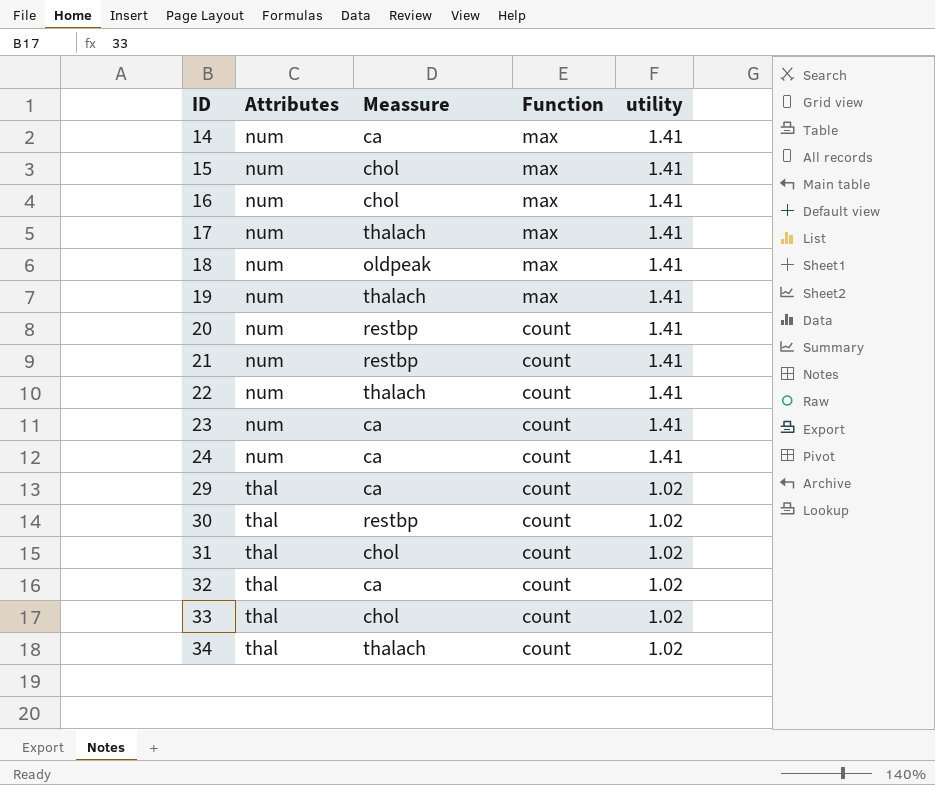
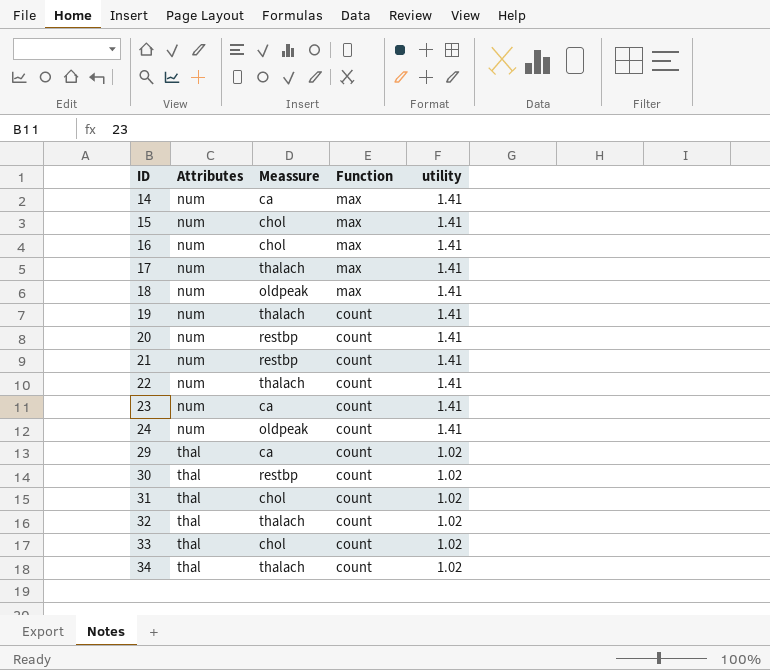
19 | Function: max -> count
24 | Meassure: ca -> oldpeak
32 | Meassure: ca -> thalach

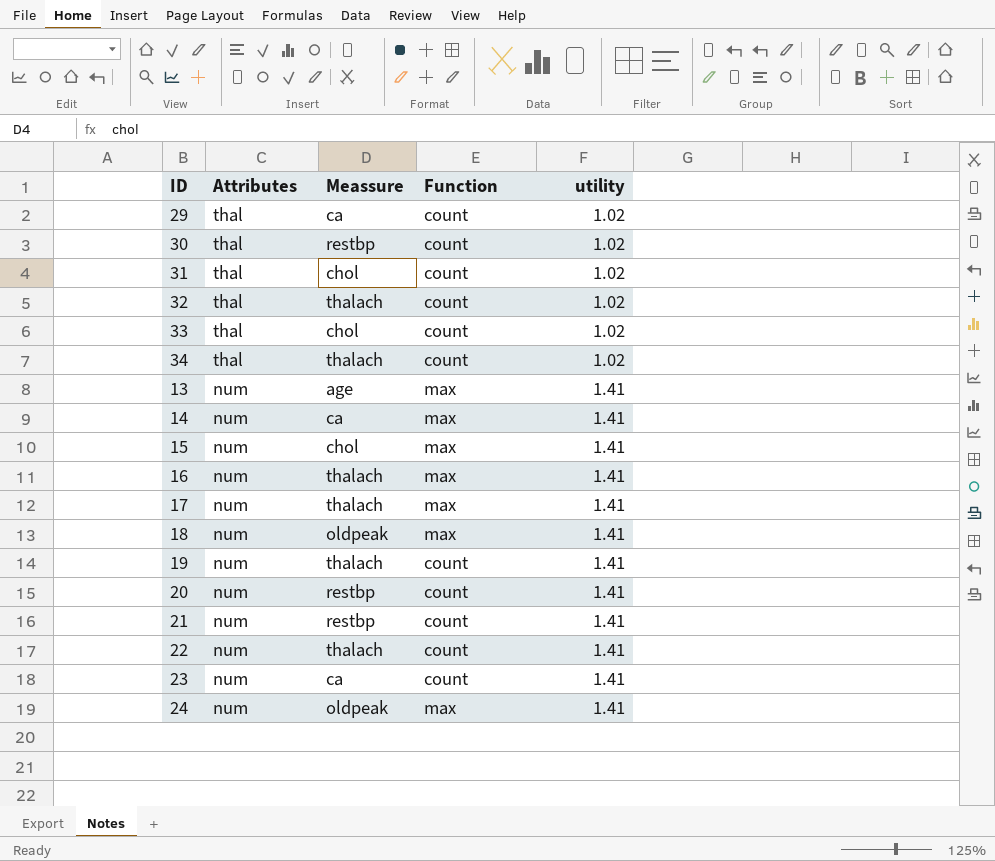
row order: ID ascending -> Attributes descending
row 13: none -> num | age | max | 1.41
16 | Meassure: chol -> thalach
24 | Function: count -> max

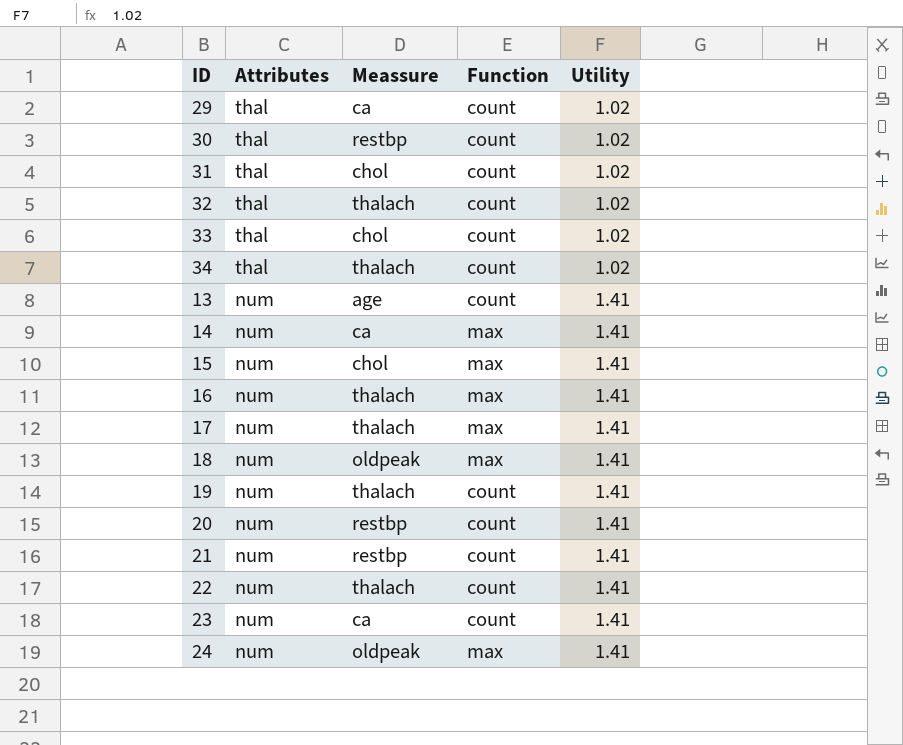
column name: utility -> Utility
13 | Function: max -> count

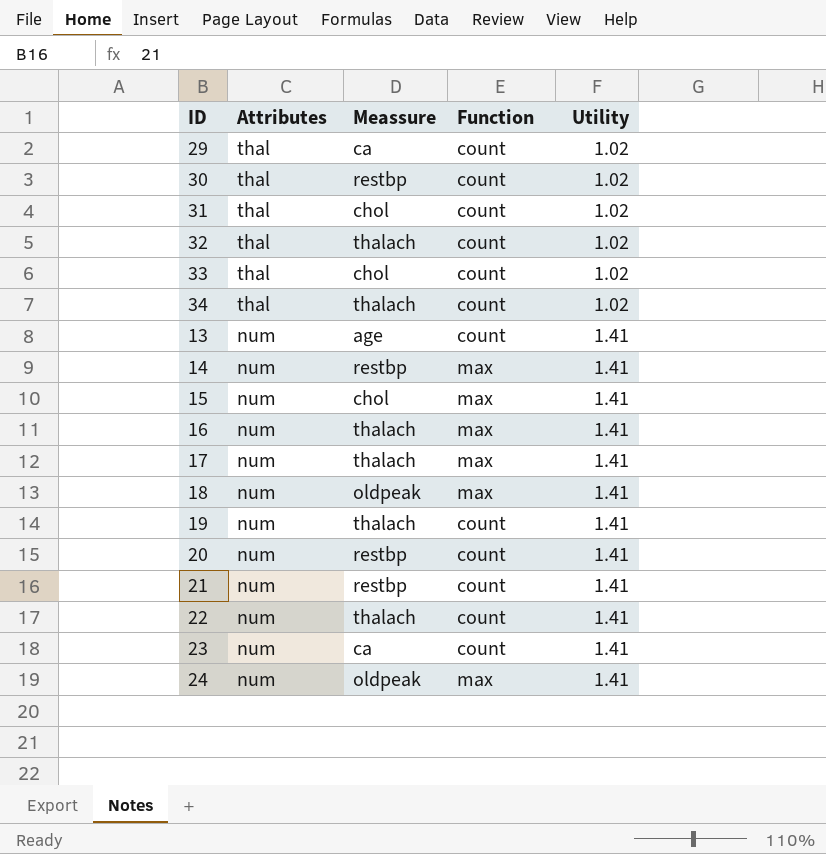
14 | Meassure: ca -> restbp

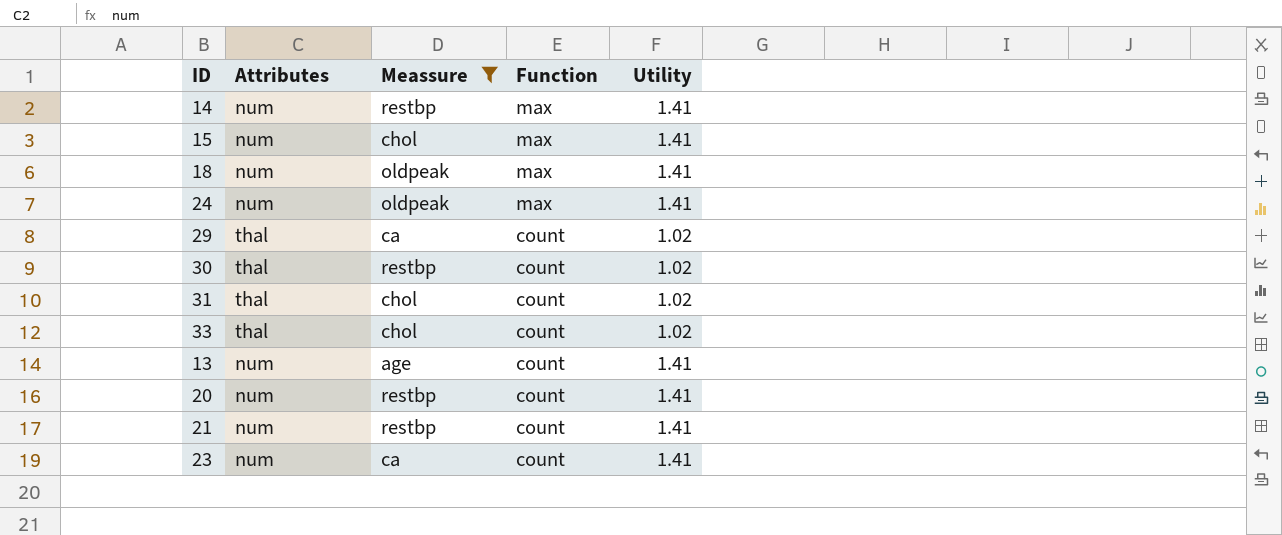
filter: none -> Meassure != thalach
row order: Attributes descending -> Function descending

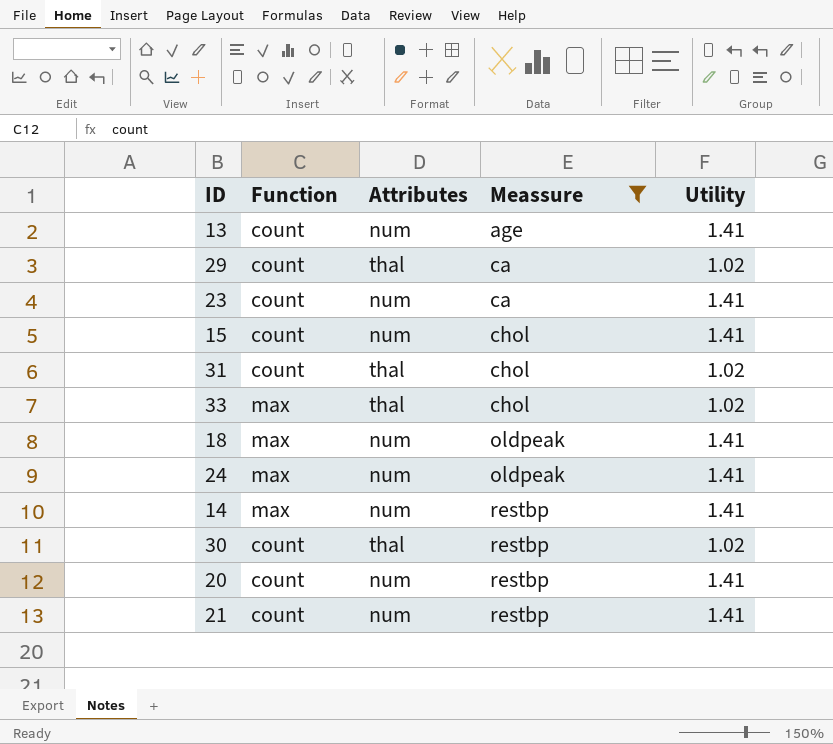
row order: Function descending -> Meassure ascending
column Function | position: 4 -> 2
15 | Function: max -> count
33 | Function: count -> max

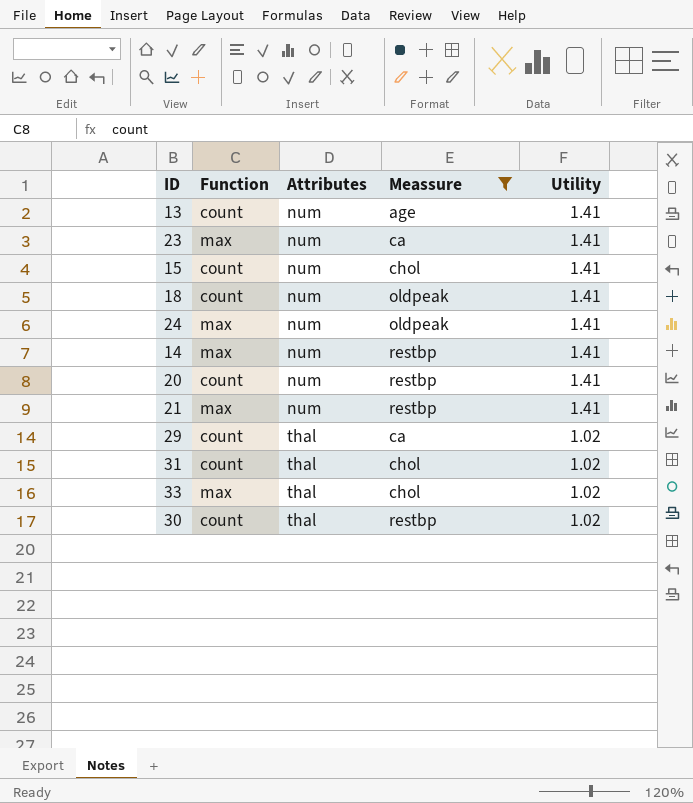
row order: Meassure ascending -> Attributes ascending
23 | Function: count -> max
18 | Function: max -> count
21 | Function: count -> max

